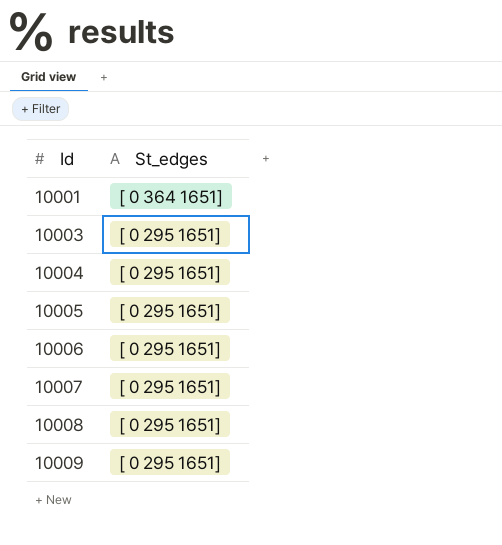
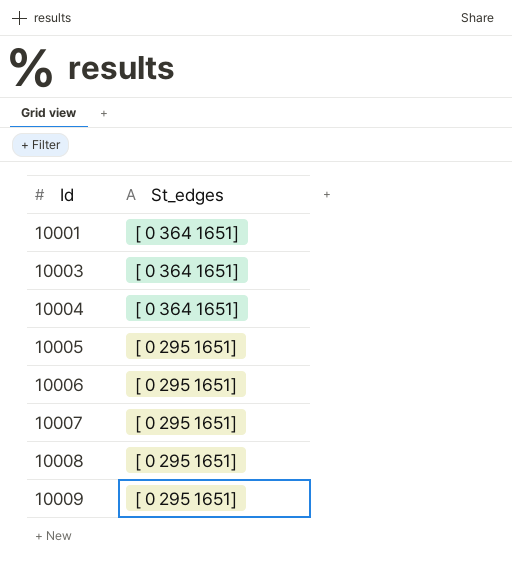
10003 | St_edges: [ 0 295 1651] -> [ 0 364 1651]
10004 | St_edges: [ 0 295 1651] -> [ 0 364 1651]

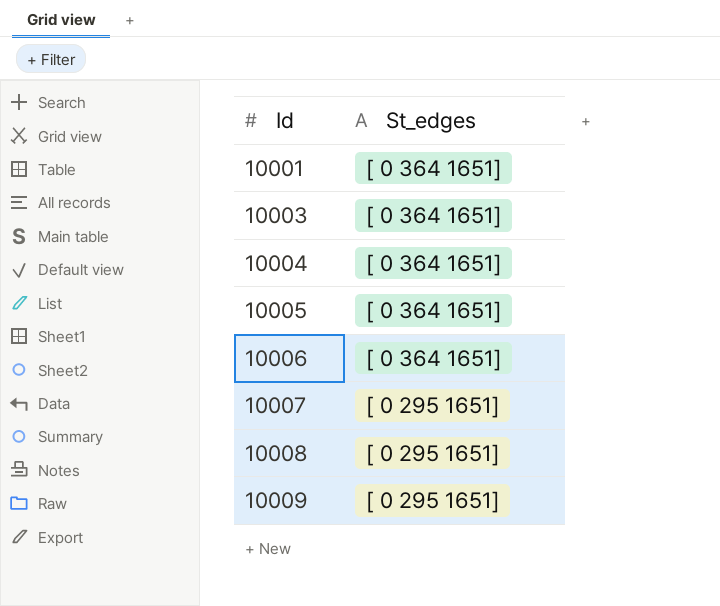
10005 | St_edges: [ 0 295 1651] -> [ 0 364 1651]
10006 | St_edges: [ 0 295 1651] -> [ 0 364 1651]

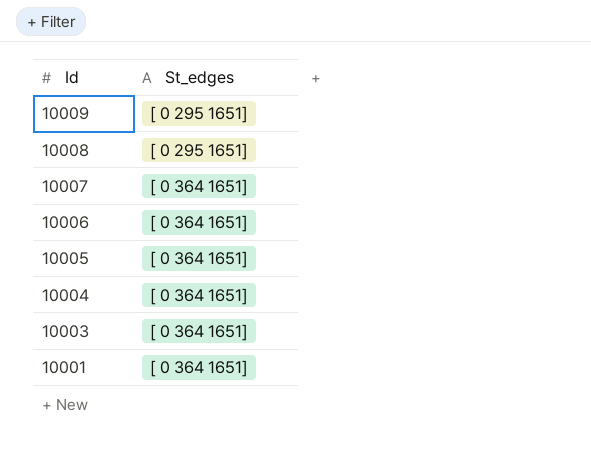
row order: Id ascending -> Id descending
10007 | St_edges: [ 0 295 1651] -> [ 0 364 1651]

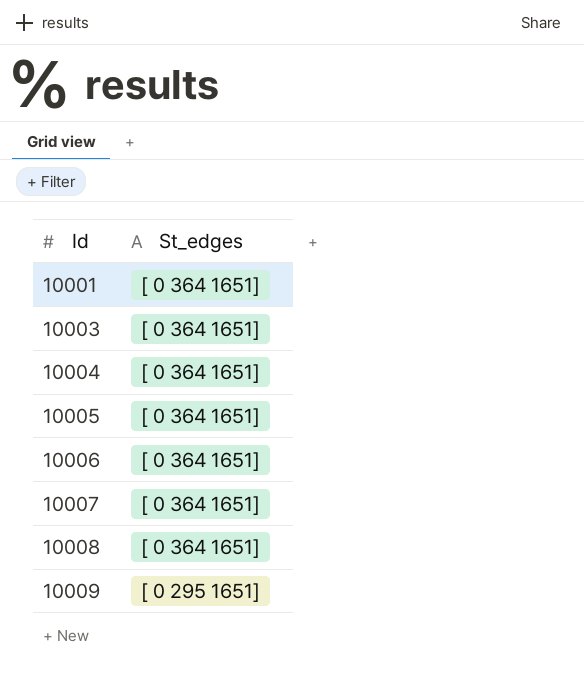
row order: Id descending -> Id ascending
10008 | St_edges: [ 0 295 1651] -> [ 0 364 1651]

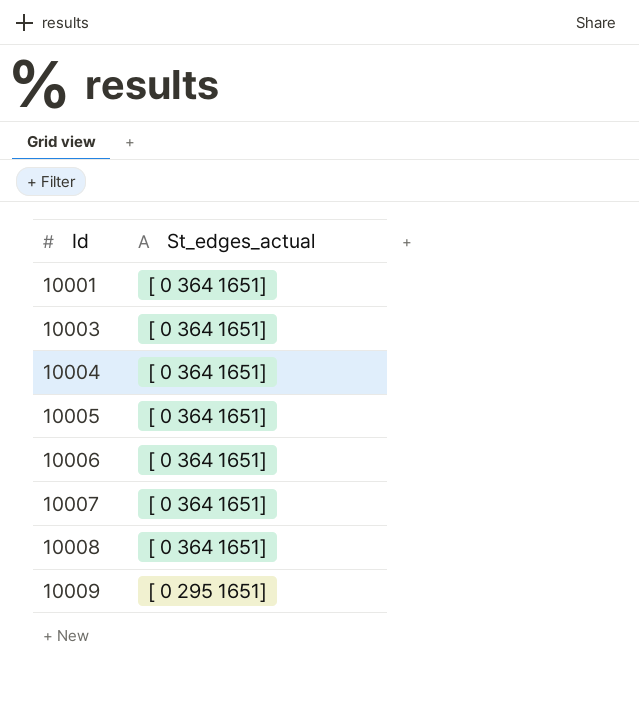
column name: St_edges -> St_edges_actual

